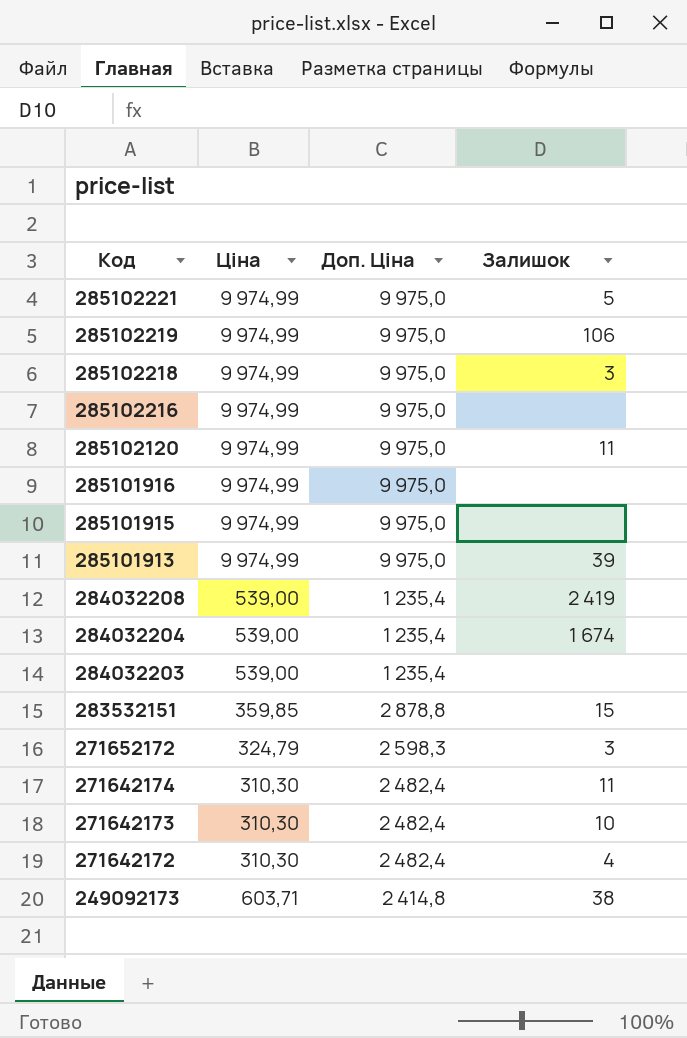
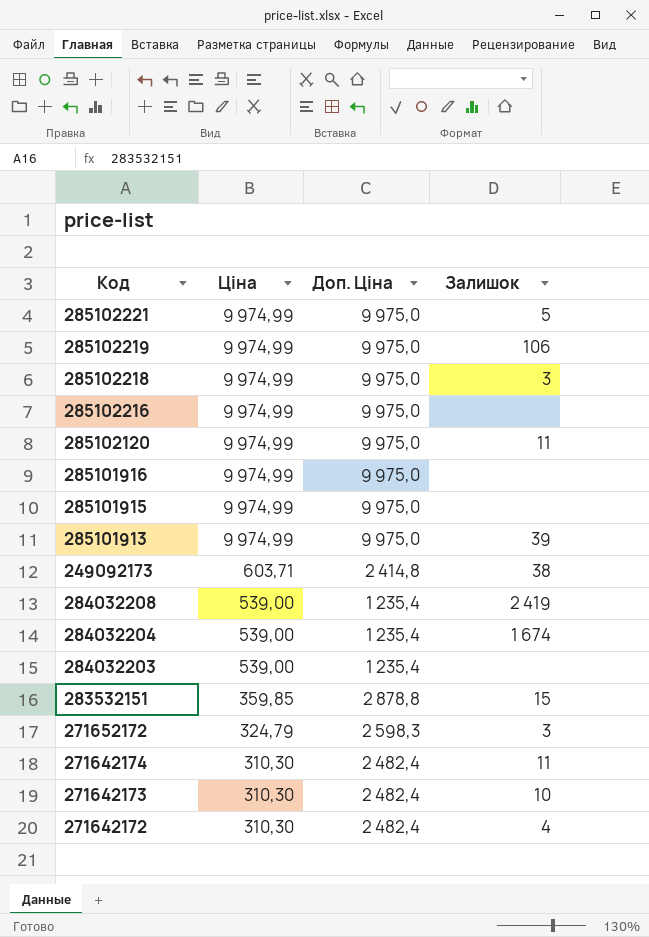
row order: Код descending -> Ціна descending

